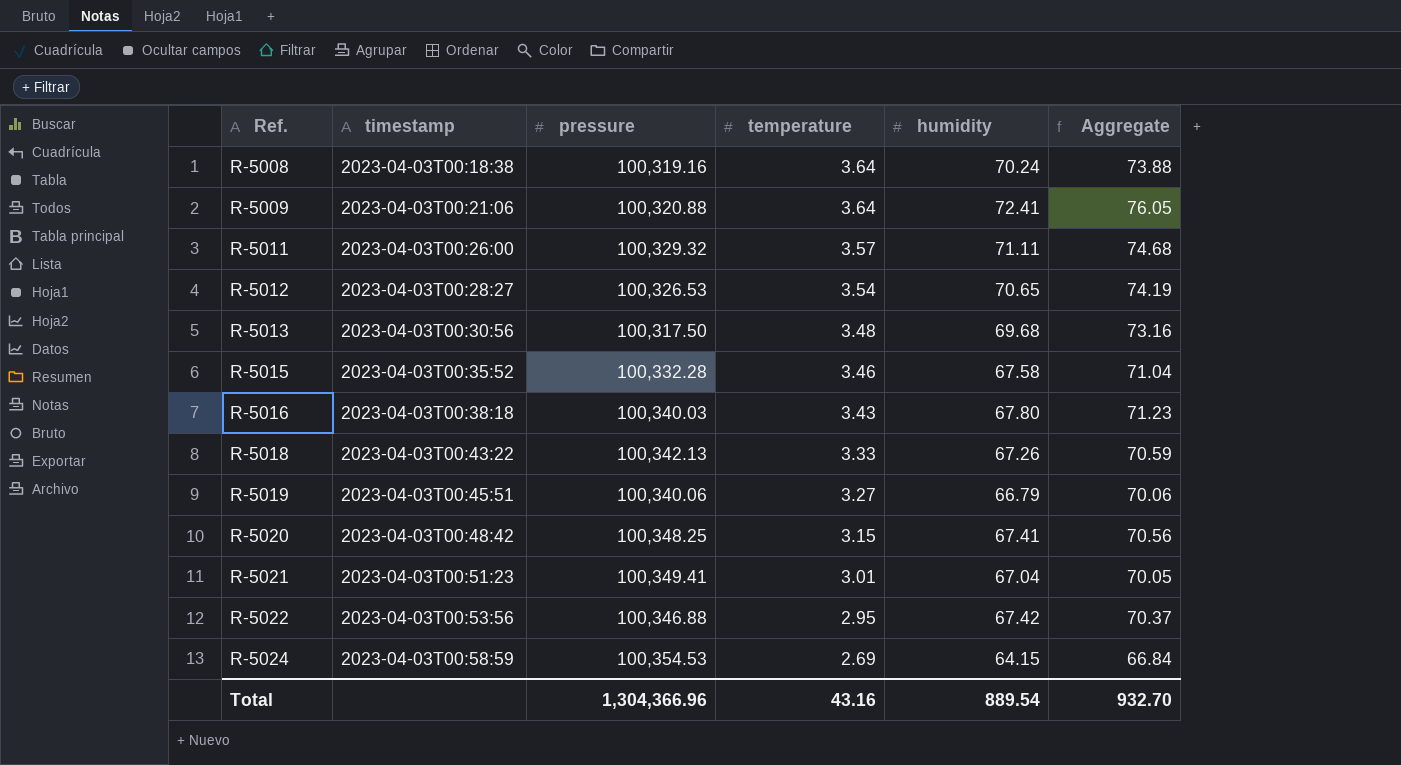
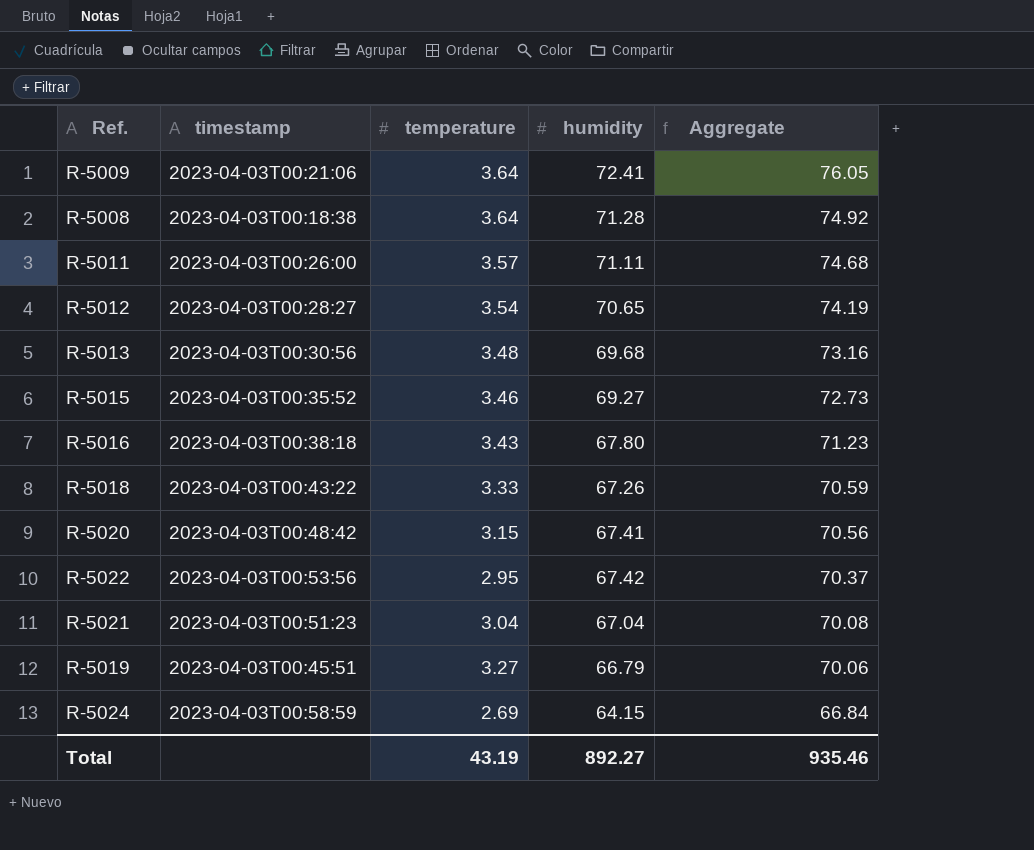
row order: Ref. ascending -> Aggregate descending
column pressure | position: 3 -> none
R-5008 | humidity: 70.24 -> 71.28
R-5008 | Aggregate: 73.88 -> 74.92
R-5015 | humidity: 67.58 -> 69.27
R-5015 | Aggregate: 71.04 -> 72.73
R-5021 | temperature: 3.01 -> 3.04
R-5021 | Aggregate: 70.05 -> 70.08
Total | temperature: 43.16 -> 43.19
Total | humidity: 889.54 -> 892.27
Total | Aggregate: 932.70 -> 935.46

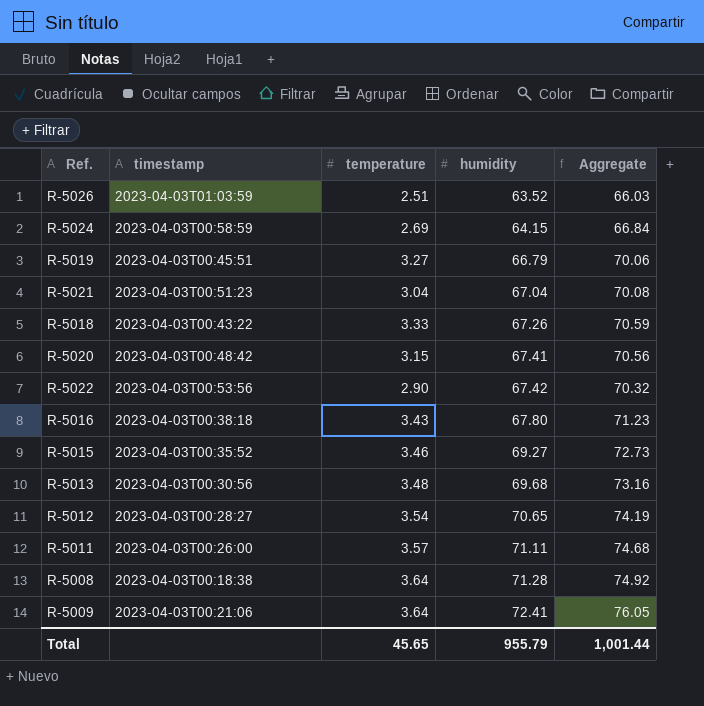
row order: Aggregate descending -> humidity ascending
row R-5026: none -> 2023-04-03T01:03:59 | 2.51 | 63.52 | 66.03
R-5022 | temperature: 2.95 -> 2.90
R-5022 | Aggregate: 70.37 -> 70.32
Total | temperature: 43.19 -> 45.65
Total | humidity: 892.27 -> 955.79
Total | Aggregate: 935.46 -> 1,001.44

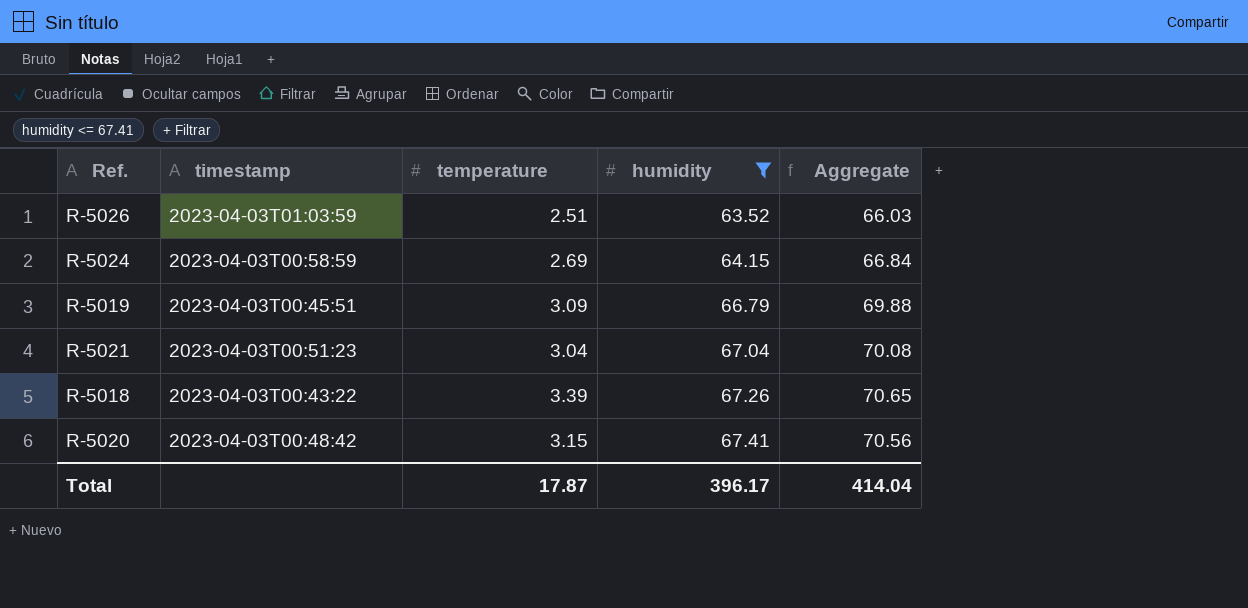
filter: none -> humidity <= 67.41
R-5019 | temperature: 3.27 -> 3.09
R-5019 | Aggregate: 70.06 -> 69.88
R-5018 | temperature: 3.33 -> 3.39
R-5018 | Aggregate: 70.59 -> 70.65
Total | temperature: 45.65 -> 17.87
Total | humidity: 955.79 -> 396.17
Total | Aggregate: 1,001.44 -> 414.04

